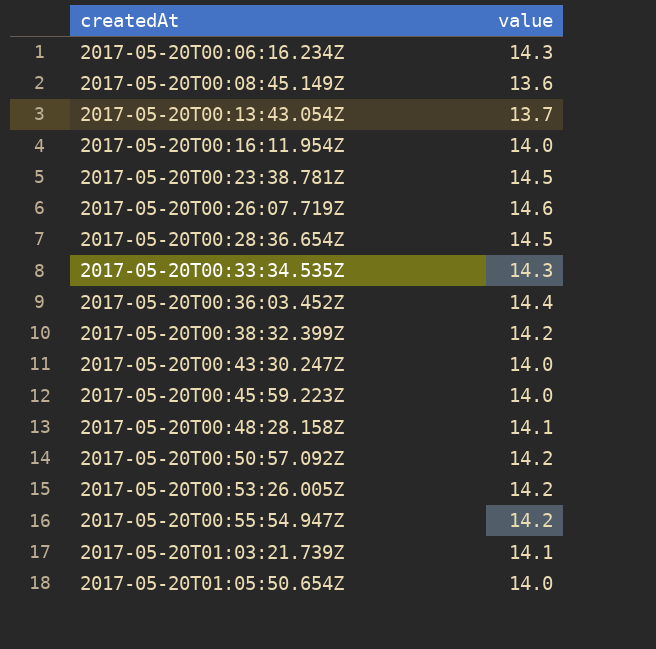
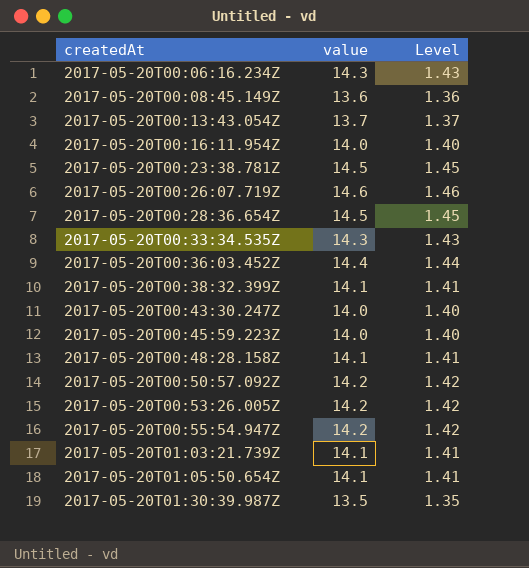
column Level | formula: none -> [value] * 0.1
2017-05-20T00:38:32.399Z | value: 14.2 -> 14.1
2017-05-20T01:05:50.654Z | value: 14.0 -> 14.1
row 2017-05-20T01:30:39.987Z: none -> 13.5 | 1.35

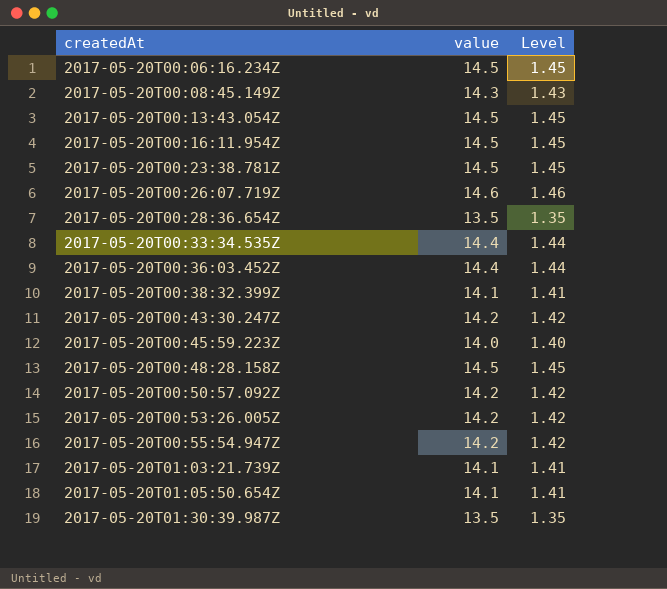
2017-05-20T00:06:16.234Z | value: 14.3 -> 14.5
2017-05-20T00:06:16.234Z | Level: 1.43 -> 1.45
2017-05-20T00:08:45.149Z | value: 13.6 -> 14.3
2017-05-20T00:08:45.149Z | Level: 1.36 -> 1.43
2017-05-20T00:13:43.054Z | value: 13.7 -> 14.5
2017-05-20T00:13:43.054Z | Level: 1.37 -> 1.45
2017-05-20T00:16:11.954Z | value: 14.0 -> 14.5
2017-05-20T00:16:11.954Z | Level: 1.40 -> 1.45
2017-05-20T00:28:36.654Z | value: 14.5 -> 13.5
2017-05-20T00:28:36.654Z | Level: 1.45 -> 1.35
2017-05-20T00:33:34.535Z | value: 14.3 -> 14.4
2017-05-20T00:33:34.535Z | Level: 1.43 -> 1.44
2017-05-20T00:43:30.247Z | value: 14.0 -> 14.2
2017-05-20T00:43:30.247Z | Level: 1.40 -> 1.42
2017-05-20T00:48:28.158Z | value: 14.1 -> 14.5
2017-05-20T00:48:28.158Z | Level: 1.41 -> 1.45

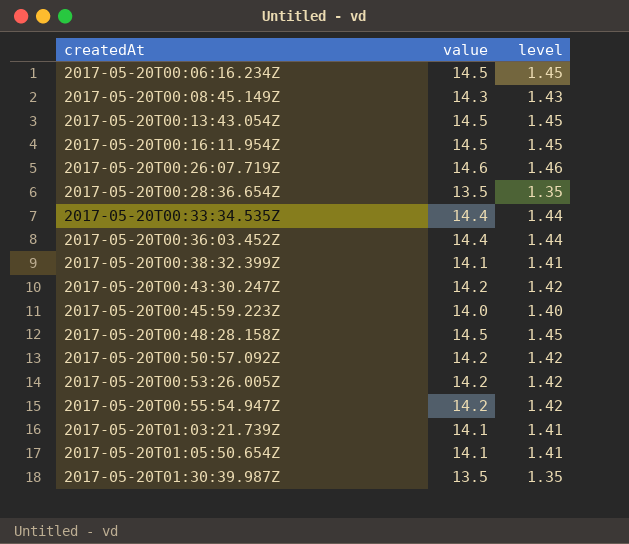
column name: Level -> level
row 2017-05-20T00:23:38.781Z: 14.5 | 1.45 -> none

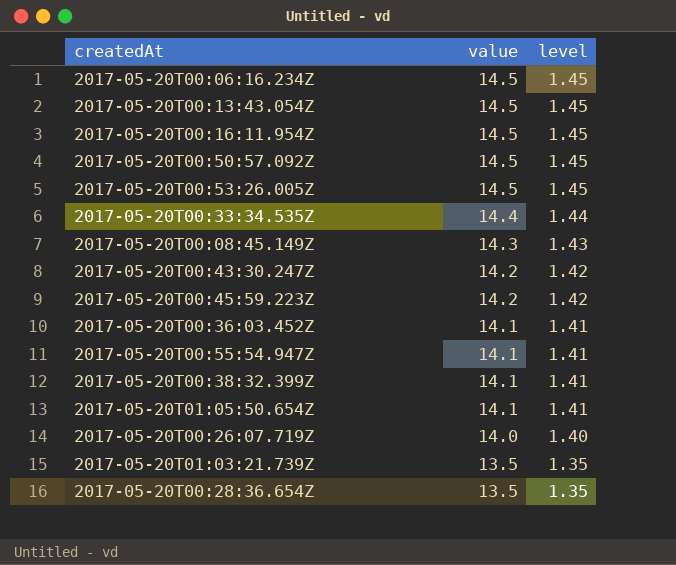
row order: createdAt ascending -> value descending
row 2017-05-20T00:48:28.158Z: 14.5 | 1.45 -> none
row 2017-05-20T01:30:39.987Z: 13.5 | 1.35 -> none
2017-05-20T00:50:57.092Z | value: 14.2 -> 14.5
2017-05-20T00:50:57.092Z | level: 1.42 -> 1.45
2017-05-20T00:53:26.005Z | value: 14.2 -> 14.5
2017-05-20T00:53:26.005Z | level: 1.42 -> 1.45
2017-05-20T00:45:59.223Z | value: 14.0 -> 14.2
2017-05-20T00:45:59.223Z | level: 1.40 -> 1.42
2017-05-20T00:36:03.452Z | value: 14.4 -> 14.1
2017-05-20T00:36:03.452Z | level: 1.44 -> 1.41
2017-05-20T00:55:54.947Z | value: 14.2 -> 14.1
2017-05-20T00:55:54.947Z | level: 1.42 -> 1.41
2017-05-20T00:26:07.719Z | value: 14.6 -> 14.0
2017-05-20T00:26:07.719Z | level: 1.46 -> 1.40
2017-05-20T01:03:21.739Z | value: 14.1 -> 13.5
2017-05-20T01:03:21.739Z | level: 1.41 -> 1.35

